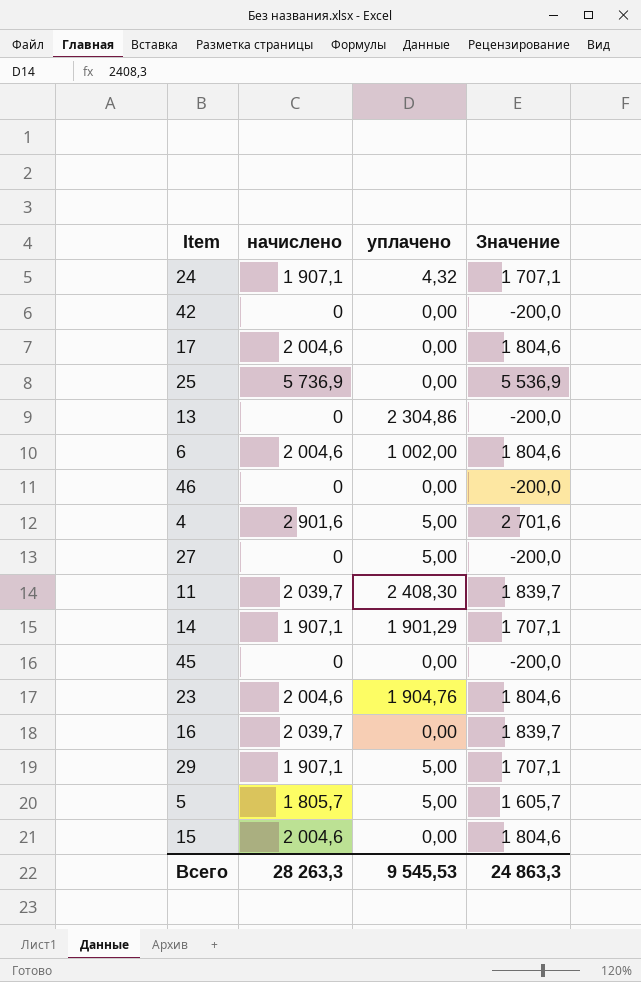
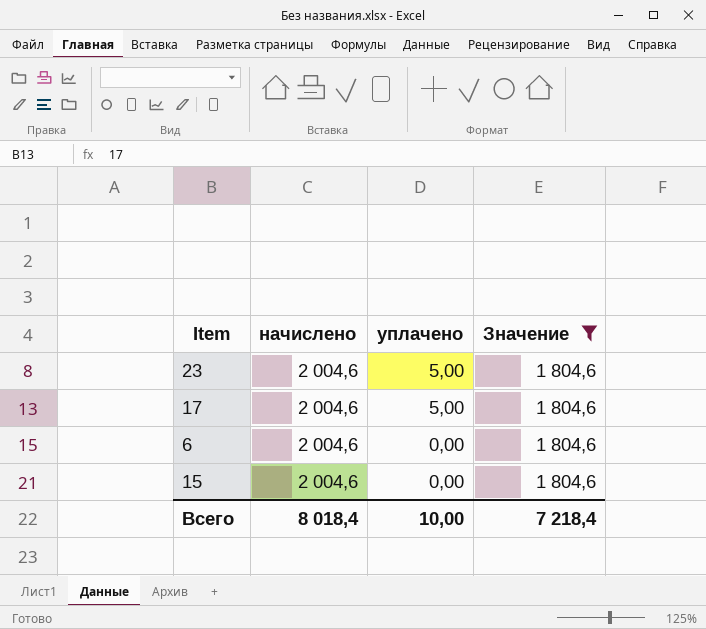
filter: none -> Значение = 1 804,6
row order: none -> уплачено descending
23 | уплачено: 1 904,76 -> 5,00
17 | уплачено: 0,00 -> 5,00
6 | уплачено: 1 002,00 -> 0,00
Всего | начислено: 28 263,3 -> 8 018,4
Всего | уплачено: 9 545,53 -> 10,00
Всего | Значение: 24 863,3 -> 7 218,4

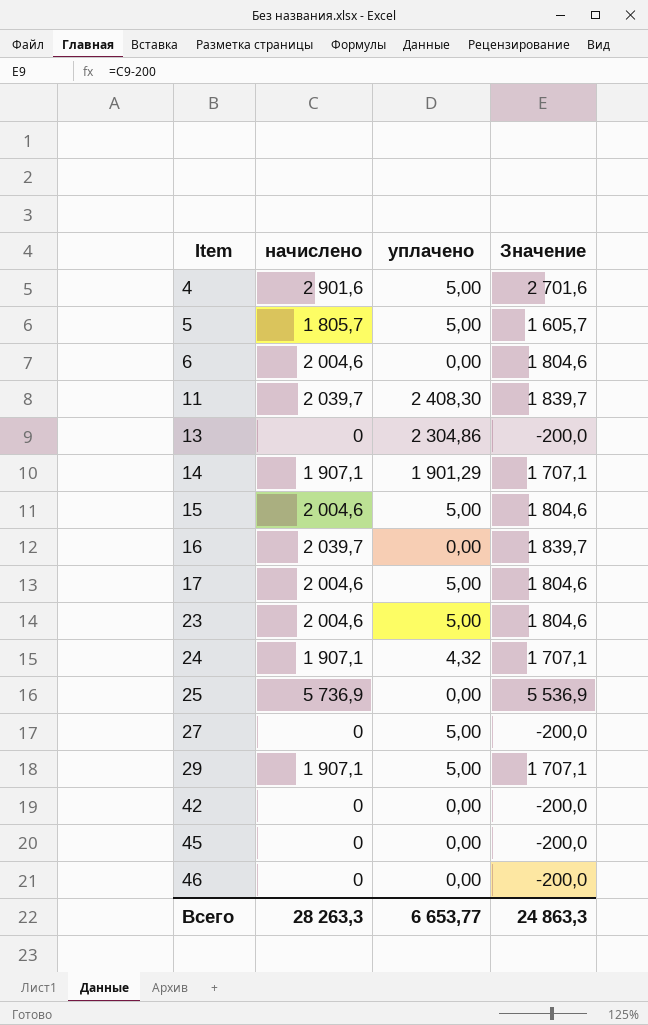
filter: Значение = 1 804,6 -> none
row order: уплачено descending -> Item ascending
15 | уплачено: 0,00 -> 5,00
Всего | начислено: 8 018,4 -> 28 263,3
Всего | уплачено: 10,00 -> 6 653,77
Всего | Значение: 7 218,4 -> 24 863,3

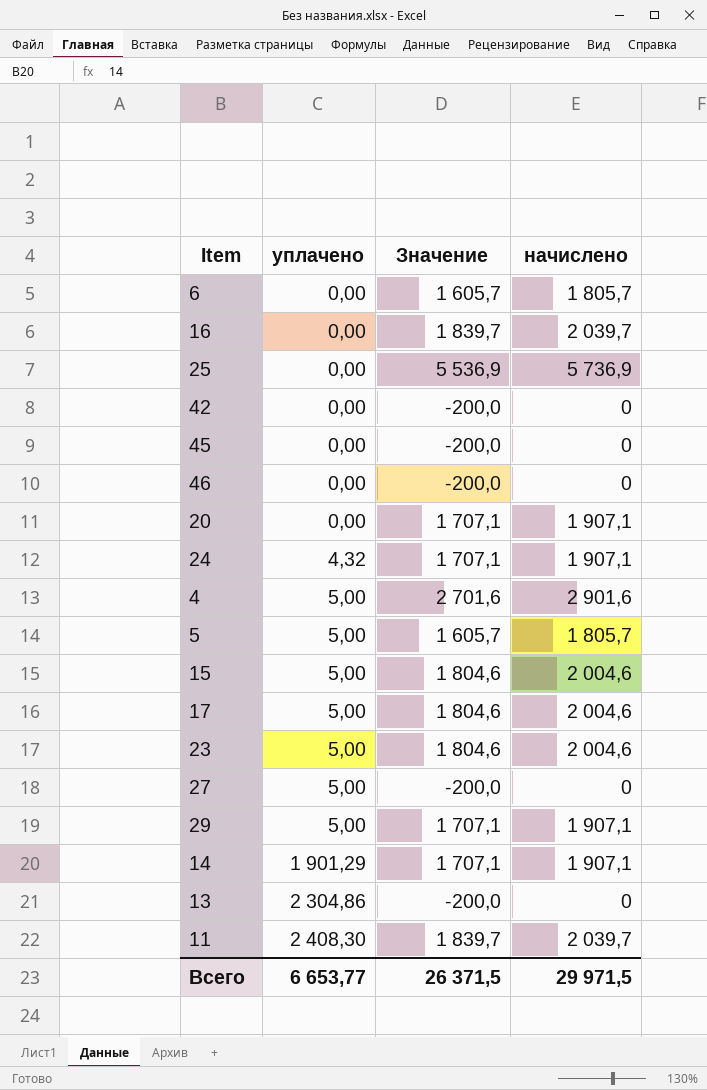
row order: Item ascending -> уплачено ascending
column начислено | position: 2 -> 4
6 | Значение: 1 804,6 -> 1 605,7
6 | начислено: 2 004,6 -> 1 805,7
row 20: none -> 0,00 | 1 707,1 | 1 907,1
Всего | Значение: 24 863,3 -> 26 371,5
Всего | начислено: 28 263,3 -> 29 971,5

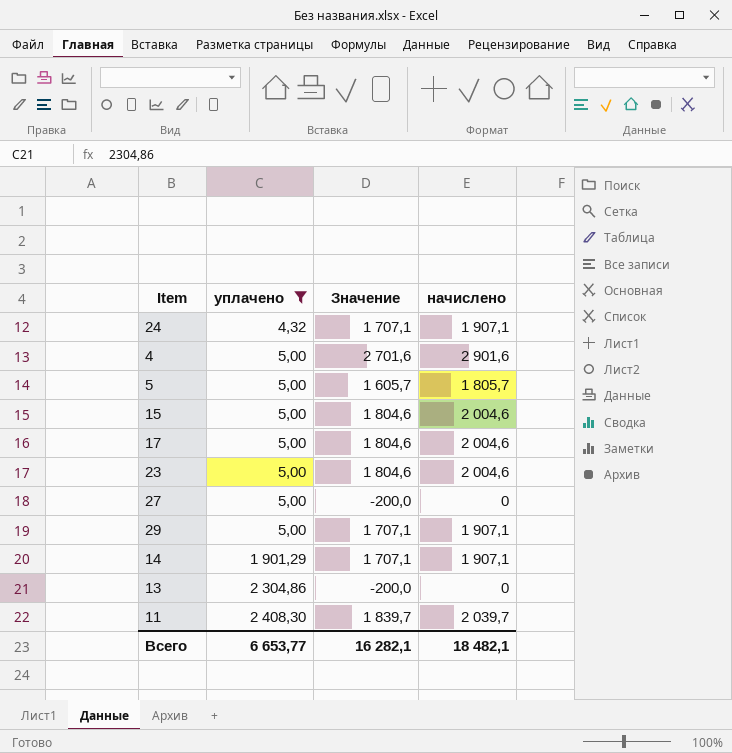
filter: none -> уплачено != 0,00
Всего | Значение: 26 371,5 -> 16 282,1
Всего | начислено: 29 971,5 -> 18 482,1

